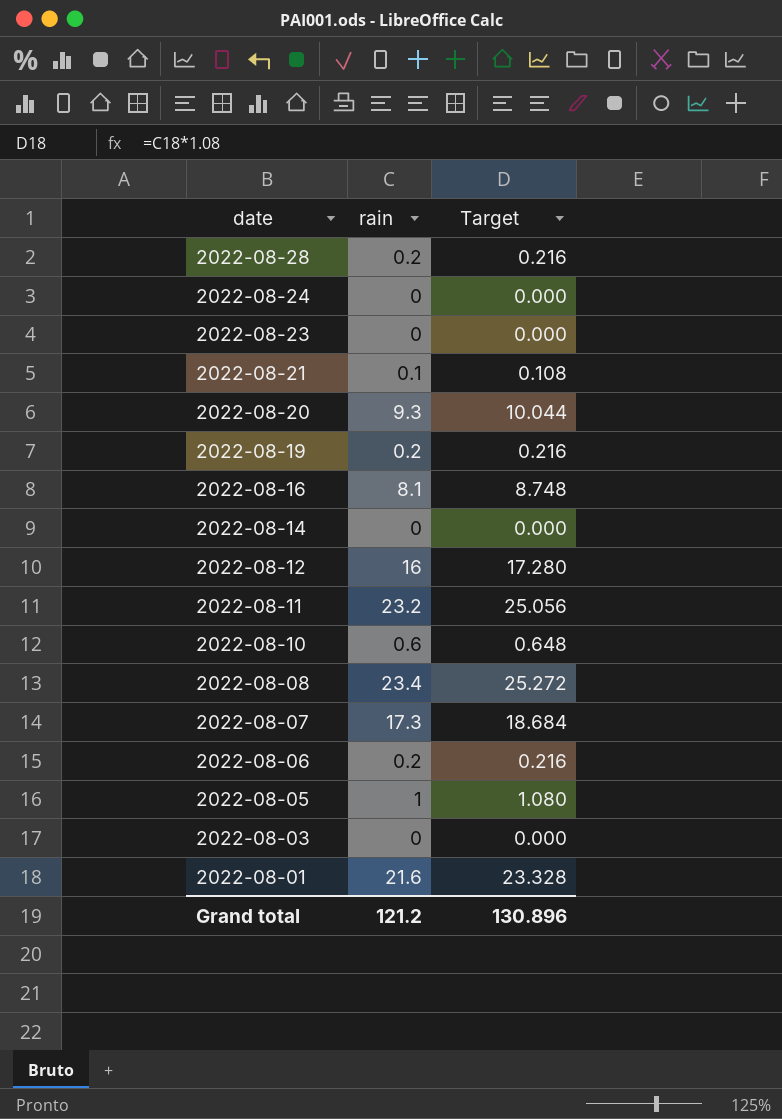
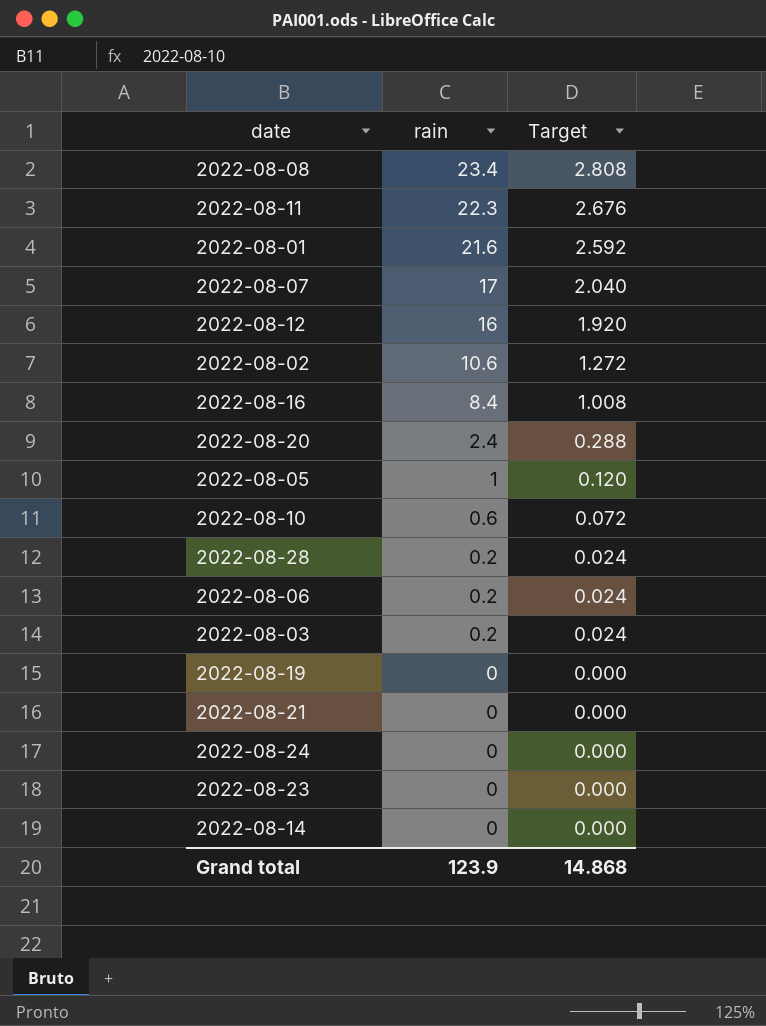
row order: date descending -> rain descending
column Target | formula: [rain] * 1.08 -> [rain] * 0.12
2022-08-11 | rain: 23.2 -> 22.3
2022-08-07 | rain: 17.3 -> 17
row 2022-08-02: none -> 10.6 | 1.272
2022-08-16 | rain: 8.1 -> 8.4
2022-08-20 | rain: 9.3 -> 2.4
2022-08-03 | rain: 0 -> 0.2
2022-08-19 | rain: 0.2 -> 0
2022-08-21 | rain: 0.1 -> 0
Grand total | rain: 121.2 -> 123.9
Grand total | Target: 130.896 -> 14.868

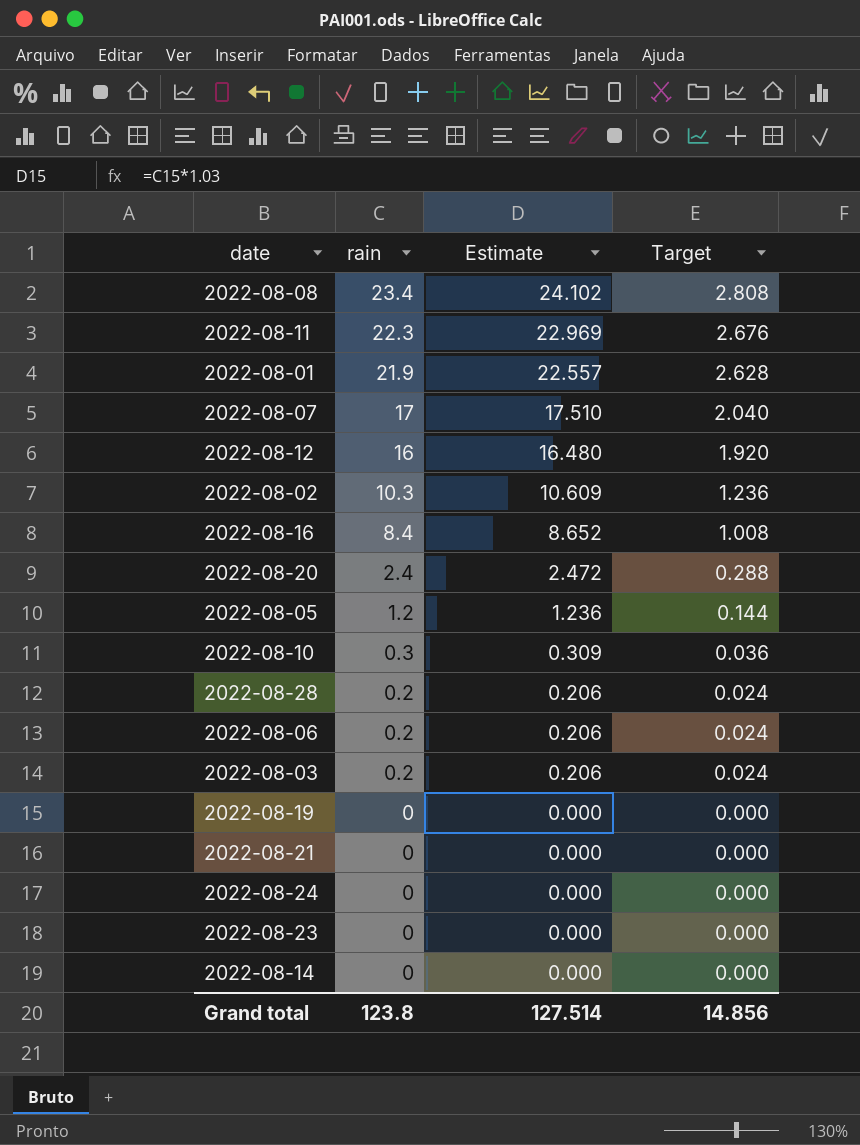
column Estimate | formula: none -> [rain] * 1.03
2022-08-01 | rain: 21.6 -> 21.9
2022-08-01 | Target: 2.592 -> 2.628
2022-08-02 | rain: 10.6 -> 10.3
2022-08-02 | Target: 1.272 -> 1.236
2022-08-05 | rain: 1 -> 1.2
2022-08-05 | Target: 0.120 -> 0.144
2022-08-10 | rain: 0.6 -> 0.3
2022-08-10 | Target: 0.072 -> 0.036
Grand total | rain: 123.9 -> 123.8
Grand total | Target: 14.868 -> 14.856

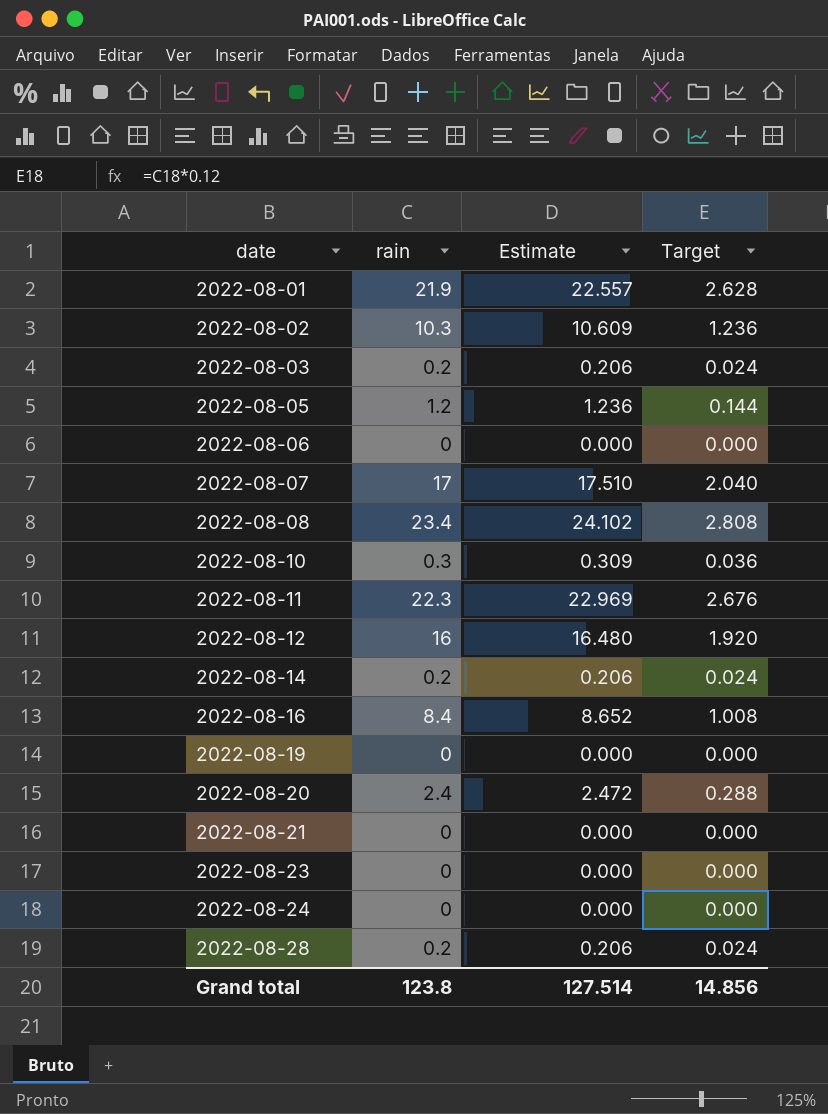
row order: rain descending -> date ascending
2022-08-06 | rain: 0.2 -> 0
2022-08-06 | Estimate: 0.206 -> 0.000
2022-08-06 | Target: 0.024 -> 0.000
2022-08-14 | rain: 0 -> 0.2
2022-08-14 | Estimate: 0.000 -> 0.206
2022-08-14 | Target: 0.000 -> 0.024

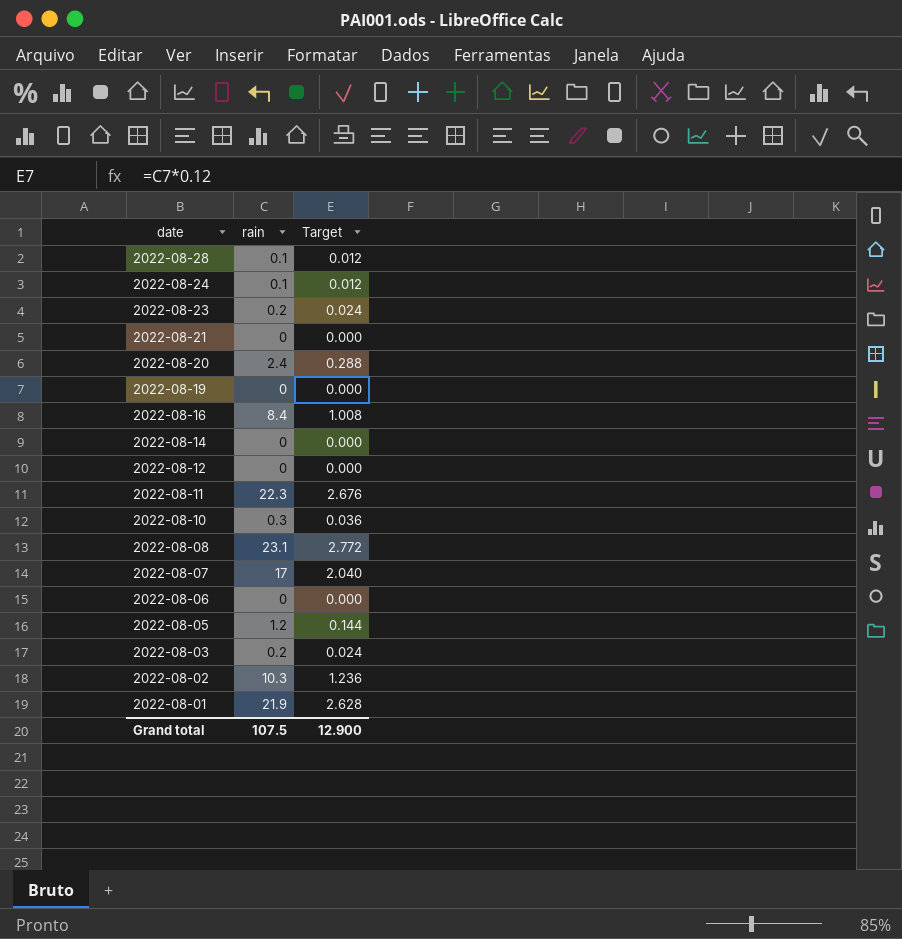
row order: date ascending -> date descending
column Estimate | formula: [rain] * 1.03 -> none
2022-08-28 | rain: 0.2 -> 0.1
2022-08-28 | Target: 0.024 -> 0.012
2022-08-24 | rain: 0 -> 0.1
2022-08-24 | Target: 0.000 -> 0.012
2022-08-23 | rain: 0 -> 0.2
2022-08-23 | Target: 0.000 -> 0.024
2022-08-14 | rain: 0.2 -> 0
2022-08-14 | Target: 0.024 -> 0.000
2022-08-12 | rain: 16 -> 0
2022-08-12 | Target: 1.920 -> 0.000
2022-08-08 | rain: 23.4 -> 23.1
2022-08-08 | Target: 2.808 -> 2.772
Grand total | rain: 123.8 -> 107.5
Grand total | Target: 14.856 -> 12.900

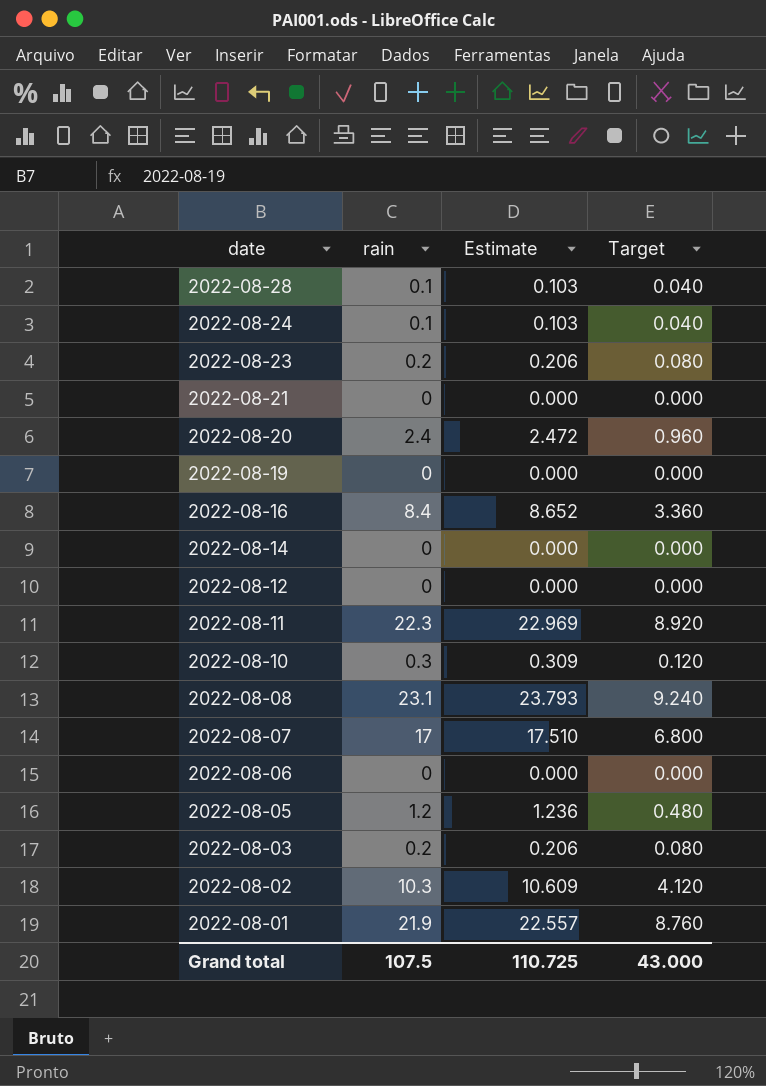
column Estimate | formula: none -> [rain] * 1.03
column Target | formula: [rain] * 0.12 -> [rain] * 0.4
Grand total | Target: 12.900 -> 43.000

